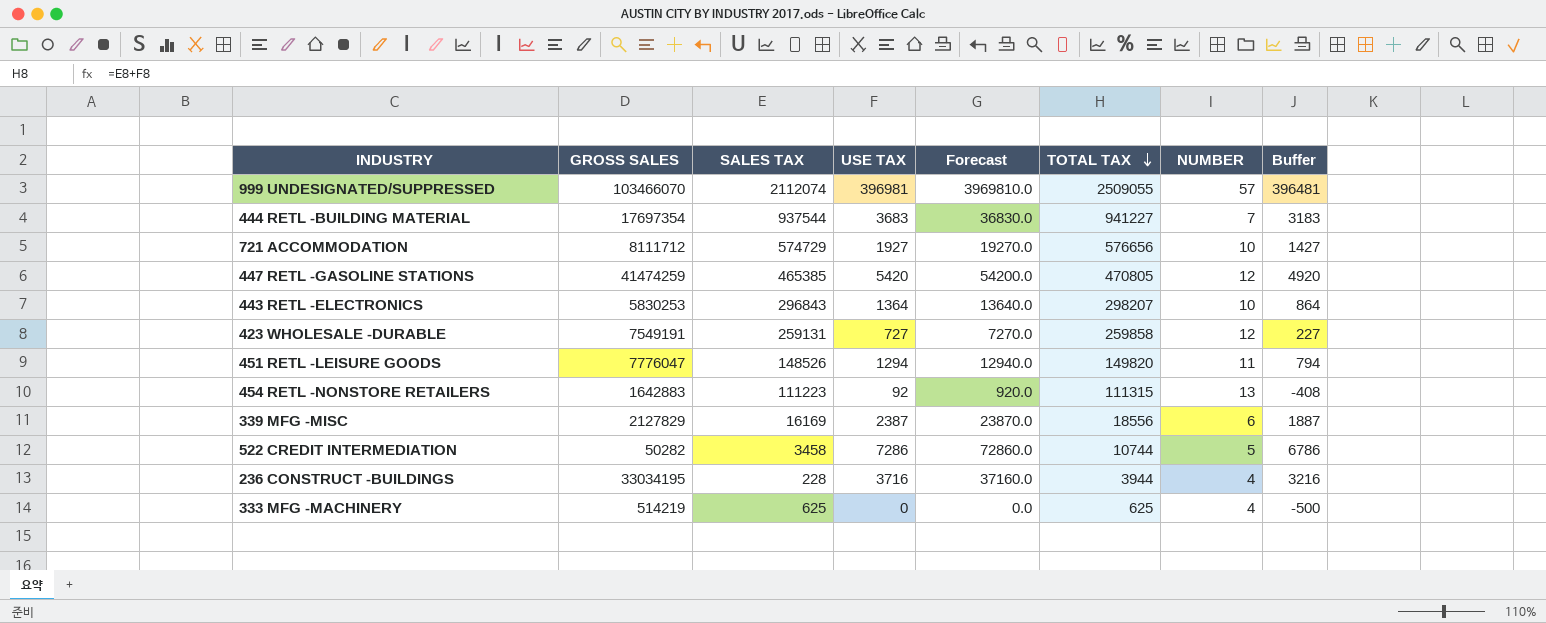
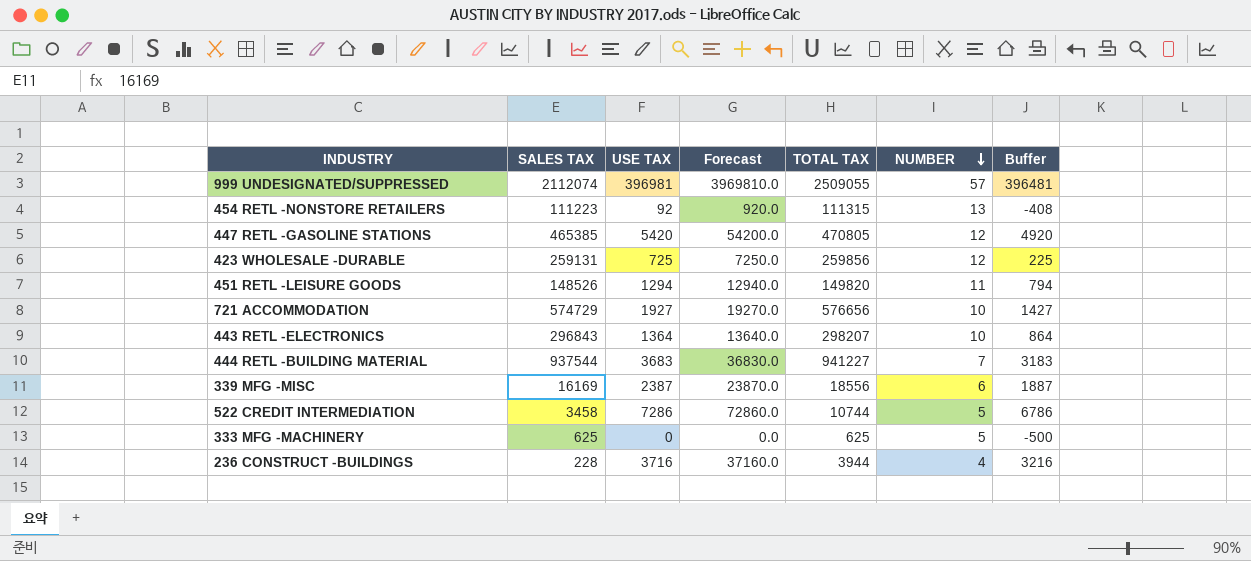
row order: TOTAL TAX descending -> NUMBER descending
column GROSS SALES | position: 2 -> none
423 WHOLESALE -DURABLE | USE TAX: 727 -> 725
423 WHOLESALE -DURABLE | Forecast: 7270.0 -> 7250.0
423 WHOLESALE -DURABLE | TOTAL TAX: 259858 -> 259856
423 WHOLESALE -DURABLE | Buffer: 227 -> 225
333 MFG -MACHINERY | NUMBER: 4 -> 5

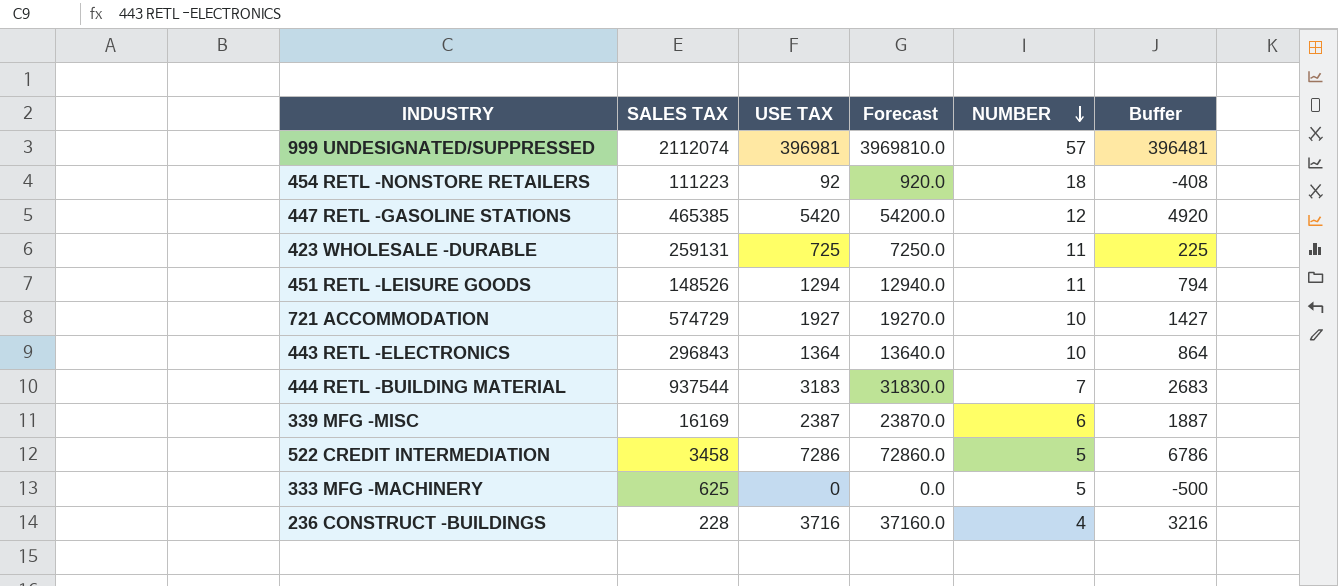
column TOTAL TAX | formula: [SALES TAX] + [USE TAX] -> none
454 RETL -NONSTORE RETAILERS | NUMBER: 13 -> 18
423 WHOLESALE -DURABLE | NUMBER: 12 -> 11
444 RETL -BUILDING MATERIAL | USE TAX: 3683 -> 3183
444 RETL -BUILDING MATERIAL | Forecast: 36830.0 -> 31830.0
444 RETL -BUILDING MATERIAL | Buffer: 3183 -> 2683

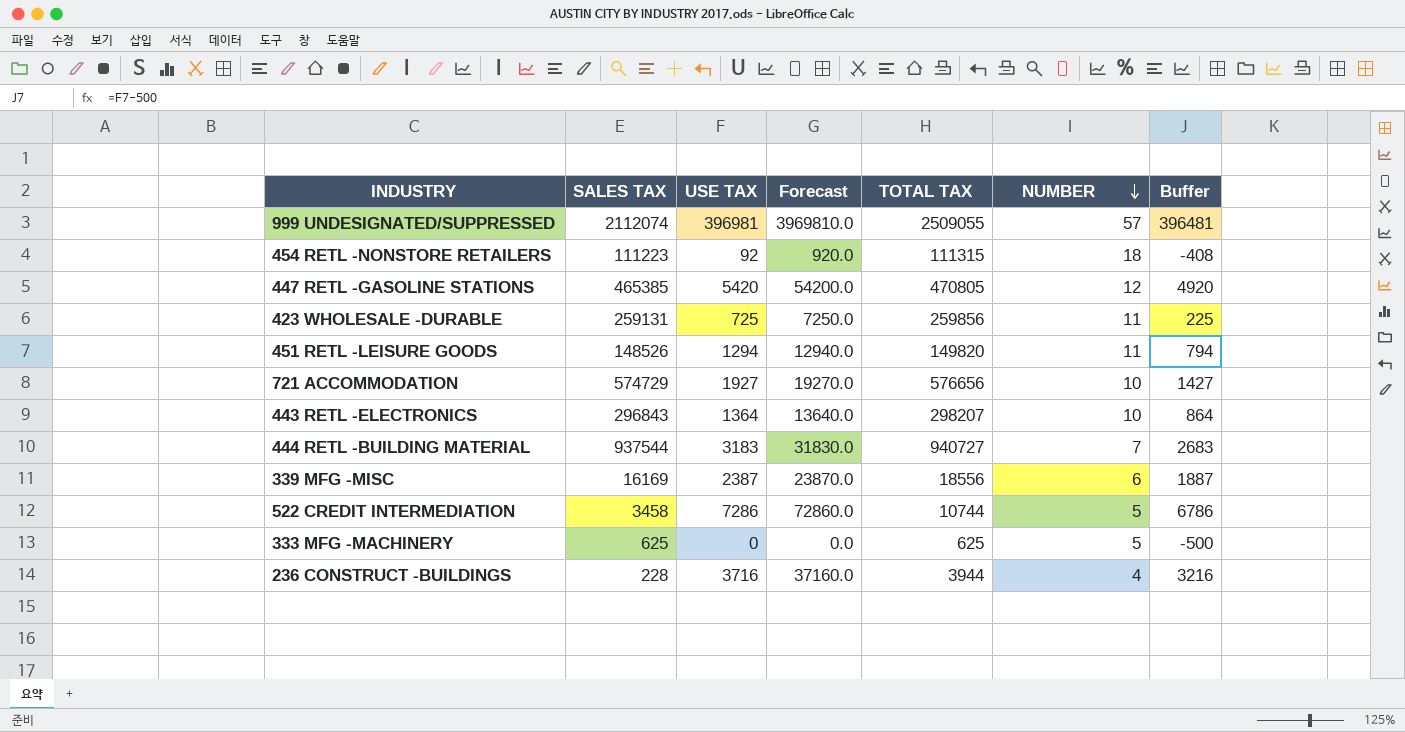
column TOTAL TAX | formula: none -> [SALES TAX] + [USE TAX]

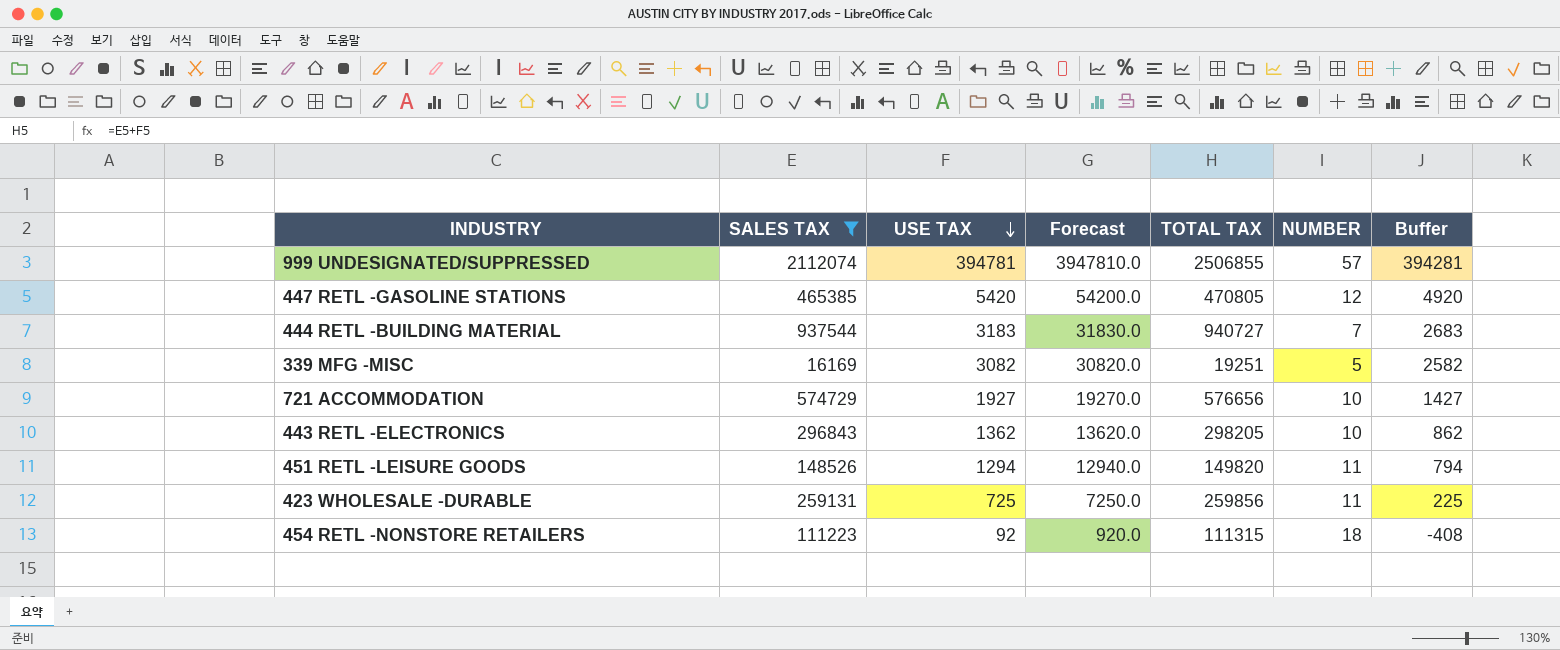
filter: none -> SALES TAX >= 16169
row order: NUMBER descending -> USE TAX descending
999 UNDESIGNATED/SUPPRESSED | USE TAX: 396981 -> 394781
999 UNDESIGNATED/SUPPRESSED | Forecast: 3969810.0 -> 3947810.0
999 UNDESIGNATED/SUPPRESSED | TOTAL TAX: 2509055 -> 2506855
999 UNDESIGNATED/SUPPRESSED | Buffer: 396481 -> 394281
339 MFG -MISC | USE TAX: 2387 -> 3082
339 MFG -MISC | Forecast: 23870.0 -> 30820.0
339 MFG -MISC | TOTAL TAX: 18556 -> 19251
339 MFG -MISC | NUMBER: 6 -> 5
339 MFG -MISC | Buffer: 1887 -> 2582
443 RETL -ELECTRONICS | USE TAX: 1364 -> 1362
443 RETL -ELECTRONICS | Forecast: 13640.0 -> 13620.0
443 RETL -ELECTRONICS | TOTAL TAX: 298207 -> 298205
443 RETL -ELECTRONICS | Buffer: 864 -> 862

